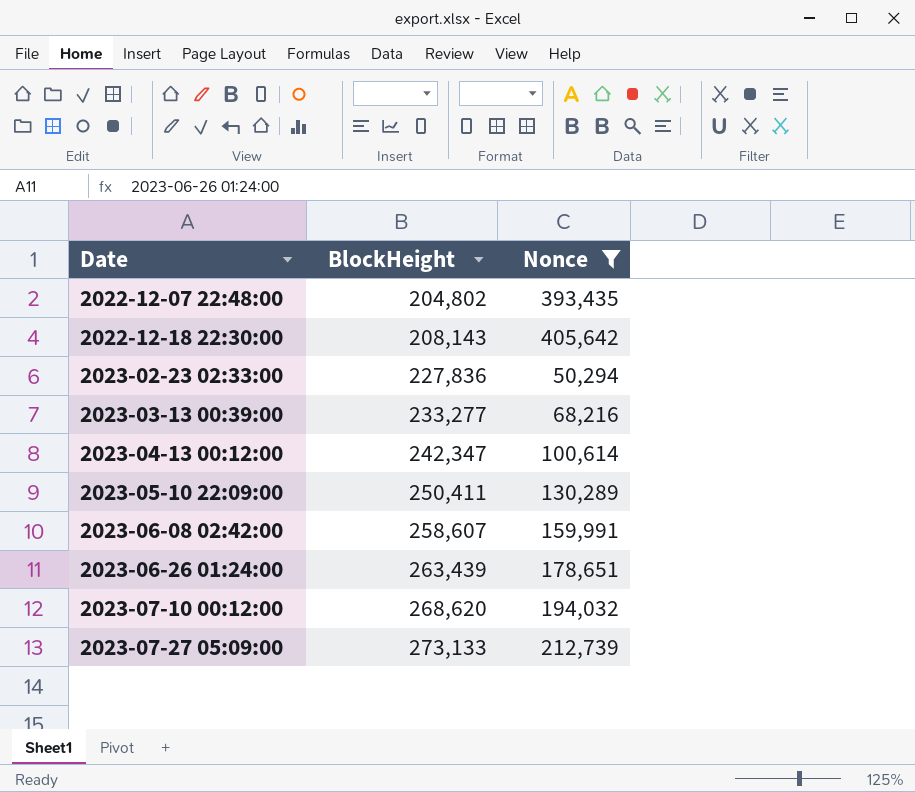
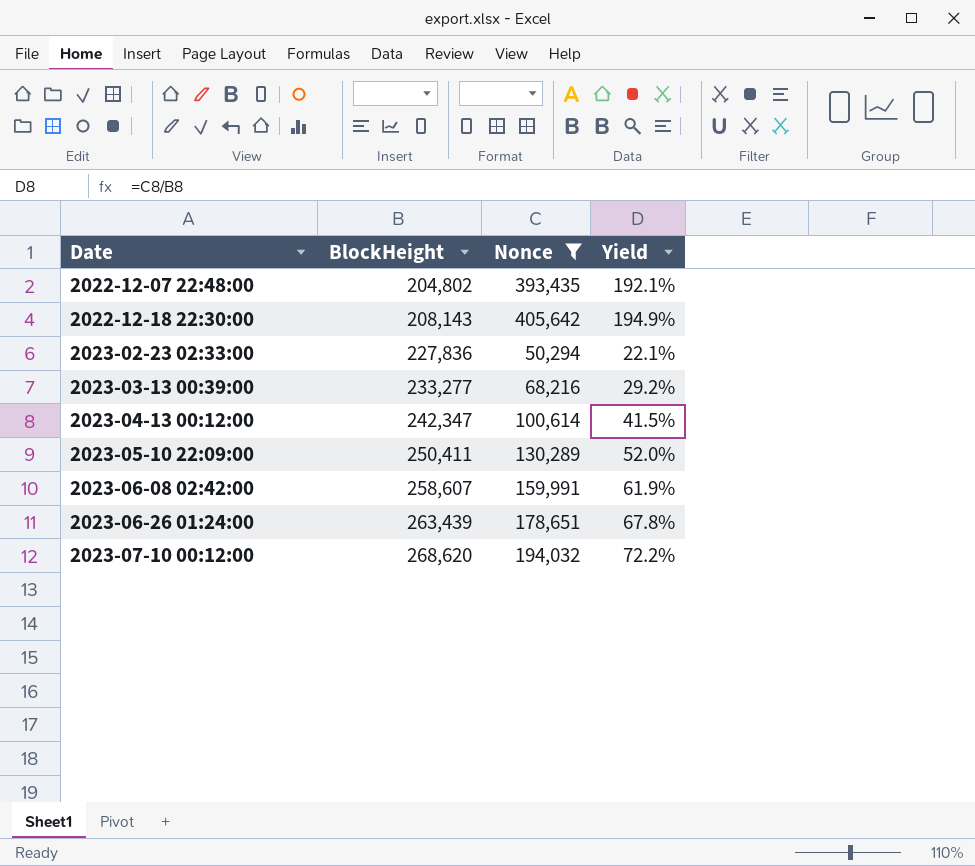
column Yield | formula: none -> [Nonce] / [BlockHeight]
row 2023-07-27 05:09:00: 273,133 | 212,739 -> none

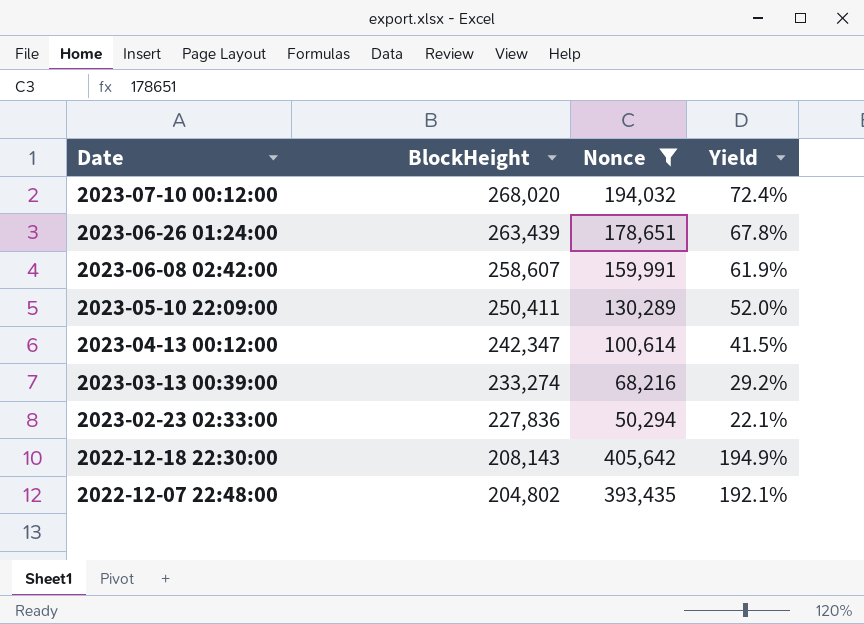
row order: Date ascending -> Date descending
2023-07-10 00:12:00 | BlockHeight: 268,620 -> 268,020
2023-07-10 00:12:00 | Yield: 72.2% -> 72.4%
2023-03-13 00:39:00 | BlockHeight: 233,277 -> 233,274

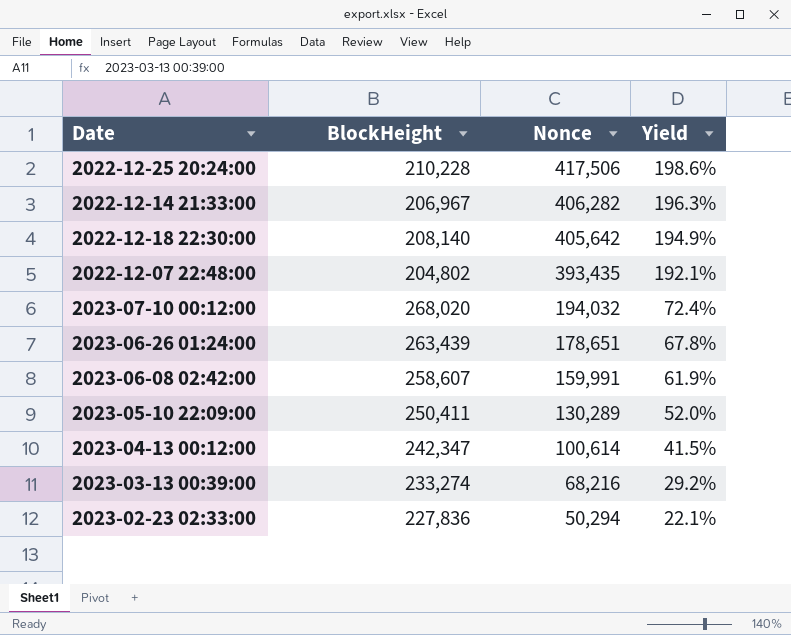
filter: Nonce <= 405,642 -> none
row order: Date descending -> Nonce descending
2022-12-18 22:30:00 | BlockHeight: 208,143 -> 208,140

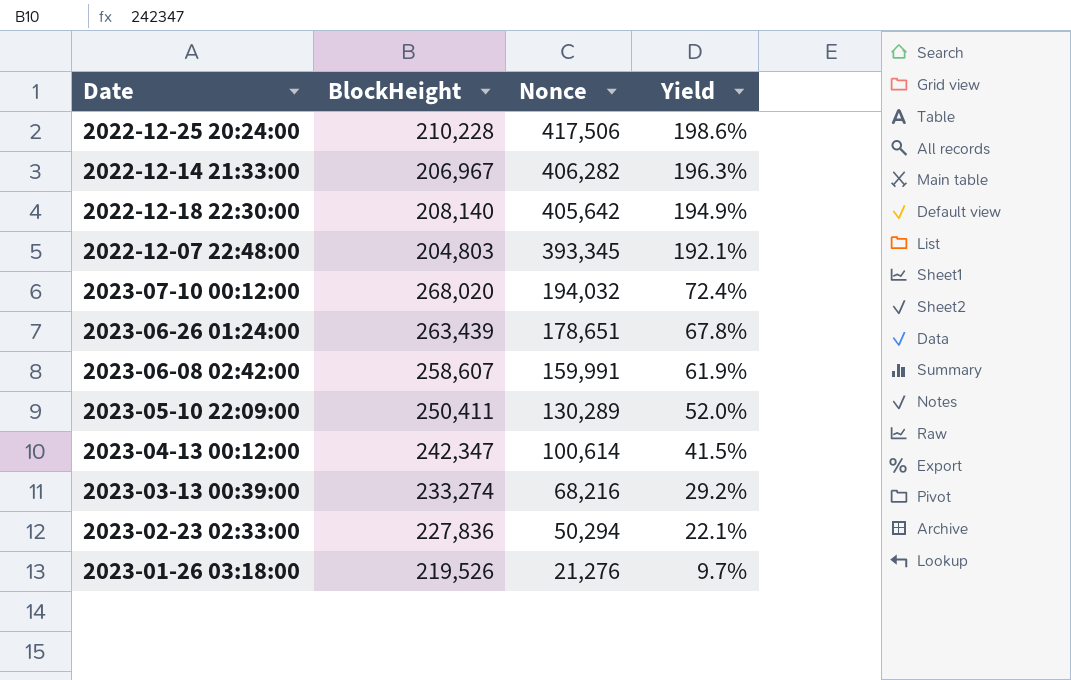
2022-12-07 22:48:00 | BlockHeight: 204,802 -> 204,803
2022-12-07 22:48:00 | Nonce: 393,435 -> 393,345
row 2023-01-26 03:18:00: none -> 219,526 | 21,276 | 9.7%

